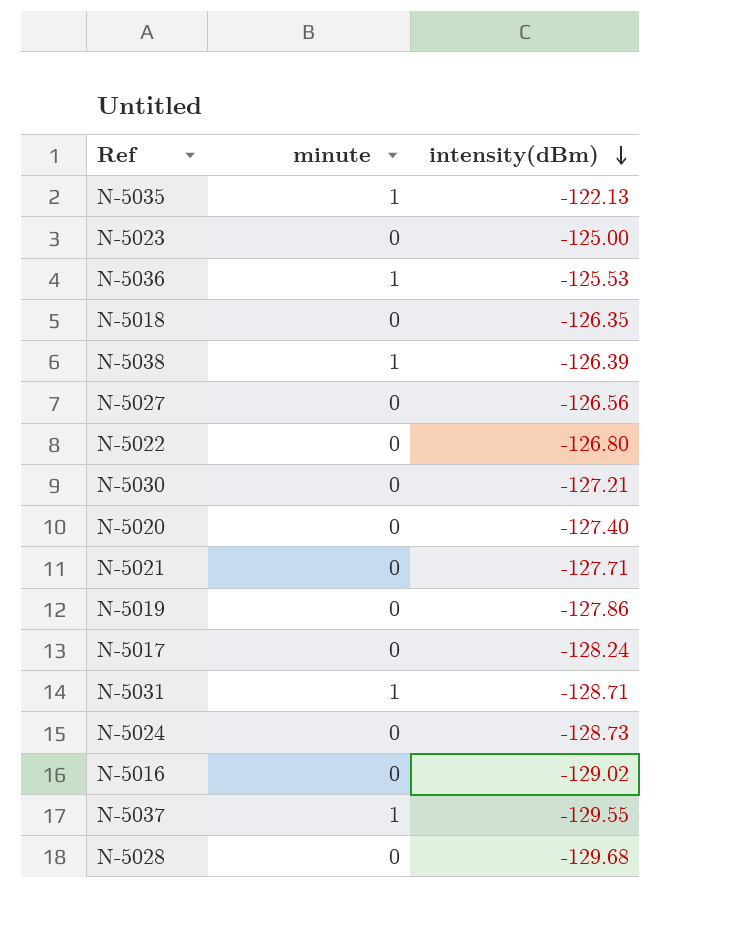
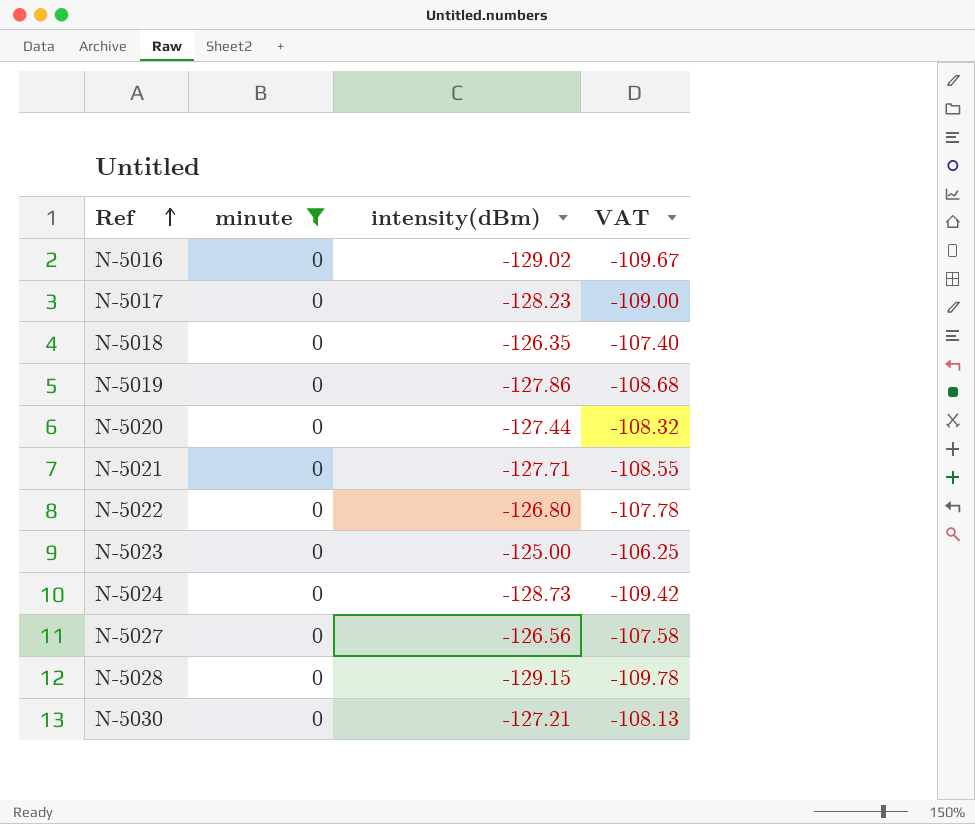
filter: none -> minute = 0
row order: intensity(dBm) descending -> Ref ascending
column VAT | formula: none -> [intensity(dBm)] * 0.85
N-5017 | intensity(dBm): -128.24 -> -128.23
N-5020 | intensity(dBm): -127.40 -> -127.44
N-5028 | intensity(dBm): -129.68 -> -129.15

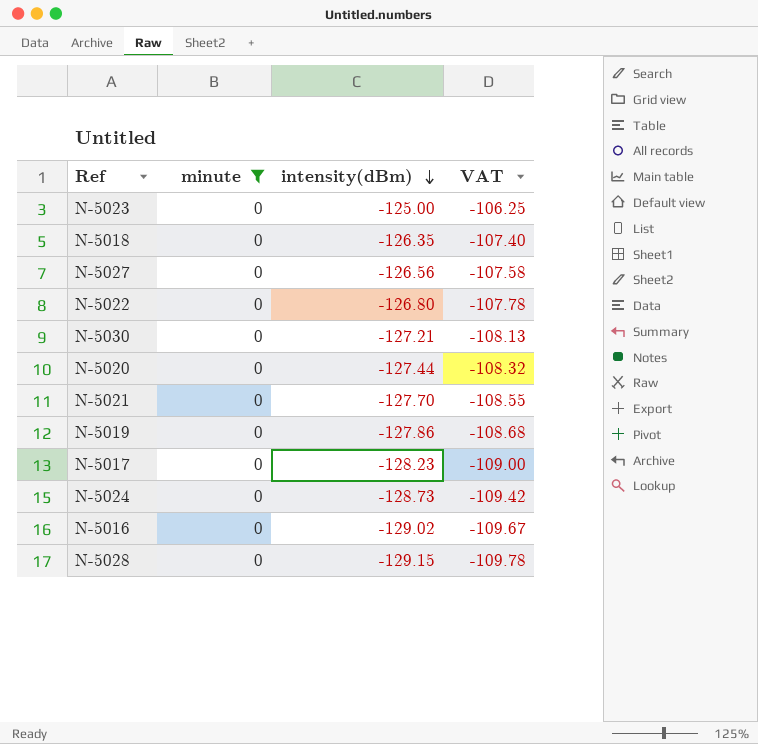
row order: Ref ascending -> intensity(dBm) descending
N-5021 | intensity(dBm): -127.71 -> -127.70

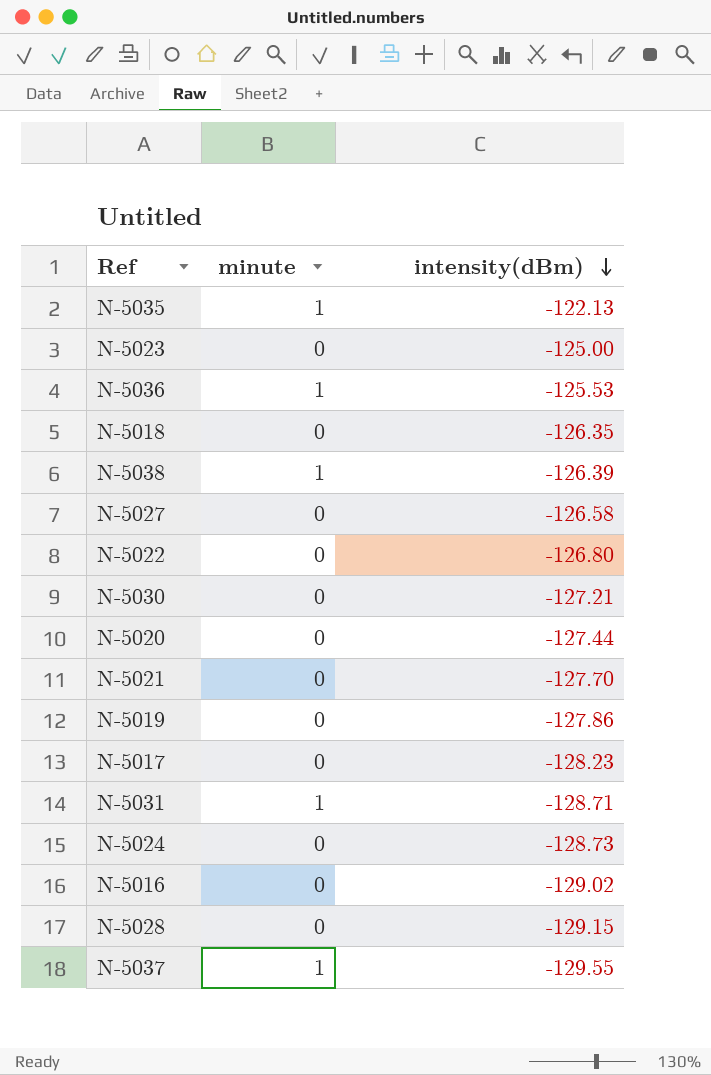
filter: minute = 0 -> none
column VAT | formula: [intensity(dBm)] * 0.85 -> none
N-5027 | intensity(dBm): -126.56 -> -126.58

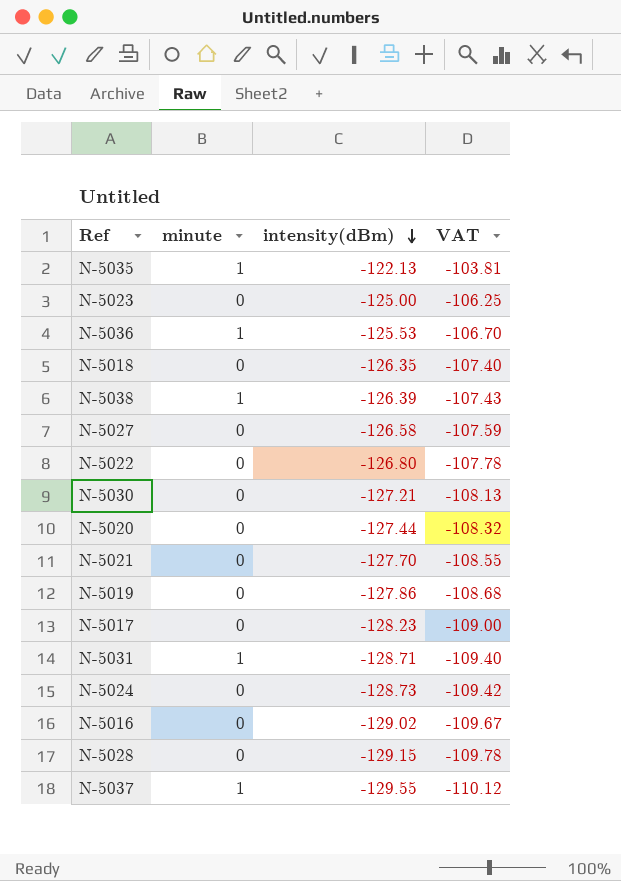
column VAT | formula: none -> [intensity(dBm)] * 0.85

